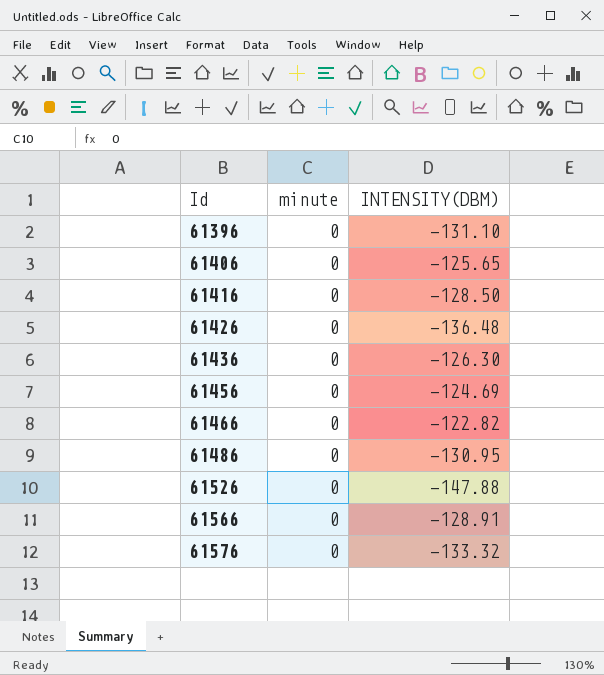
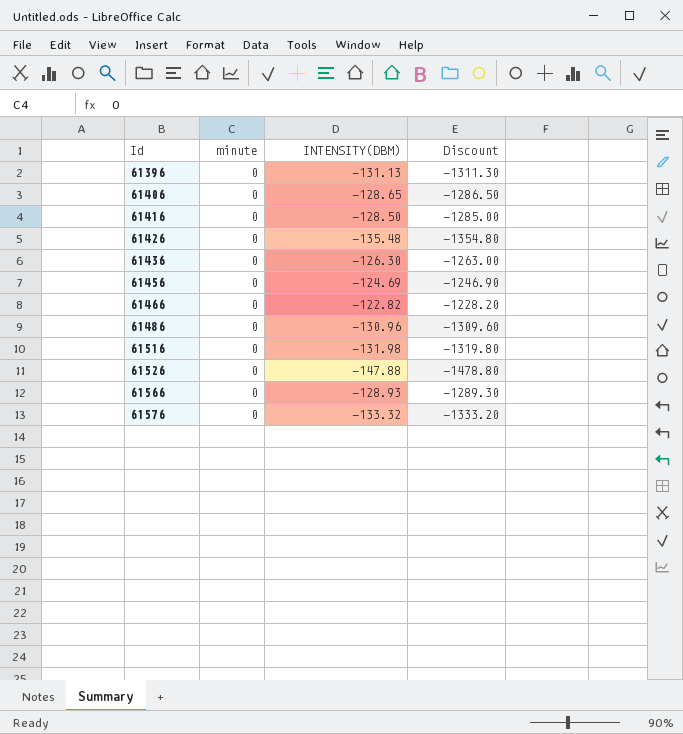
column Discount | formula: none -> [INTENSITY(DBM)] * 10
61396 | INTENSITY(DBM): -131.10 -> -131.13
61406 | INTENSITY(DBM): -125.65 -> -128.65
61426 | INTENSITY(DBM): -136.48 -> -135.48
61486 | INTENSITY(DBM): -130.95 -> -130.96
row 61516: none -> 0 | -131.98 | -1319.80
61566 | INTENSITY(DBM): -128.91 -> -128.93

